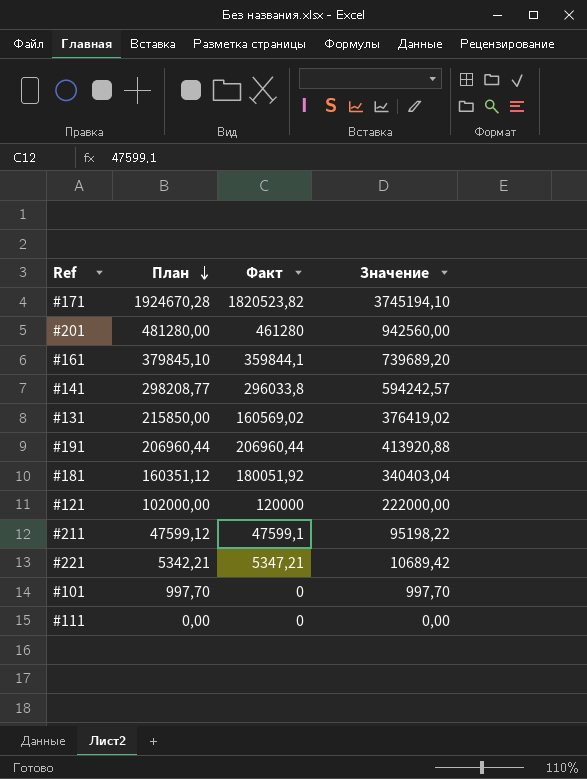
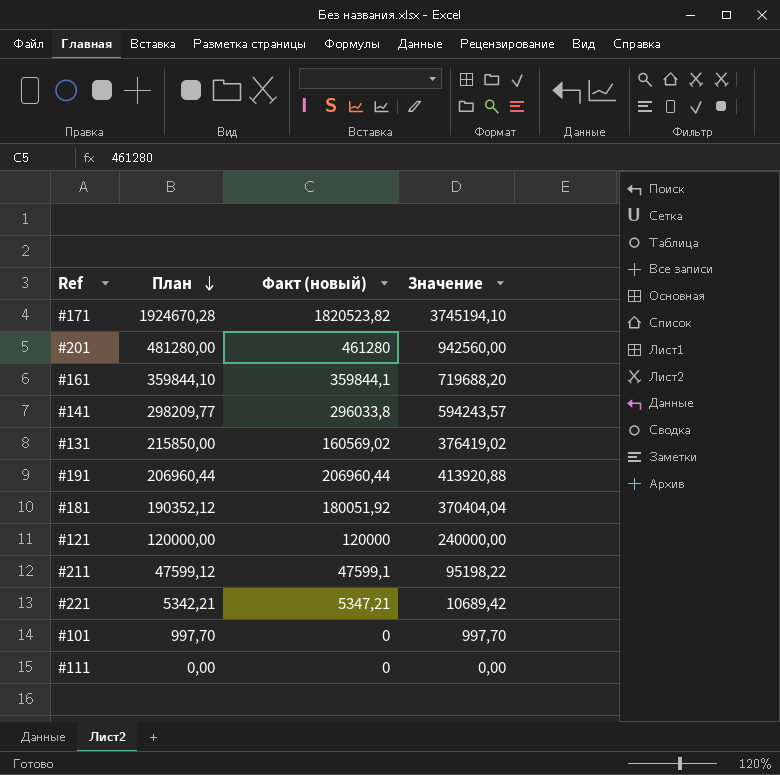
column name: Факт -> Факт (новый)
#161 | План: 379845,10 -> 359844,10
#161 | Значение: 739689,20 -> 719688,20
#141 | План: 298208,77 -> 298209,77
#141 | Значение: 594242,57 -> 594243,57
#181 | План: 160351,12 -> 190352,12
#181 | Значение: 340403,04 -> 370404,04
#121 | План: 102000,00 -> 120000,00
#121 | Значение: 222000,00 -> 240000,00

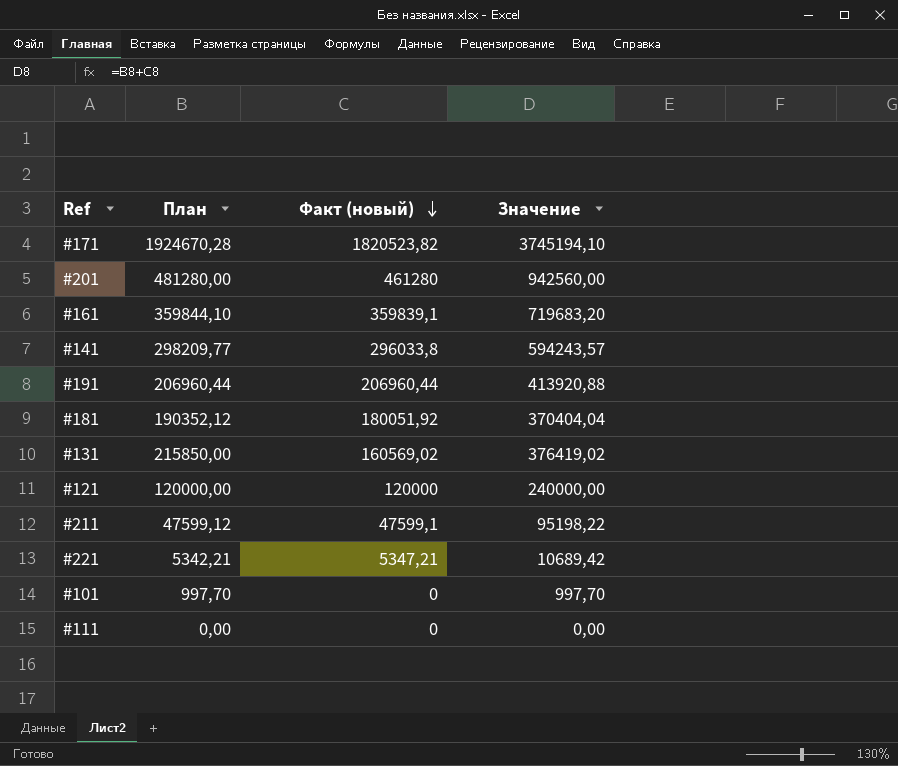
row order: План descending -> Факт (новый) descending
#161 | Факт (новый): 359844,1 -> 359839,1
#161 | Значение: 719688,20 -> 719683,20

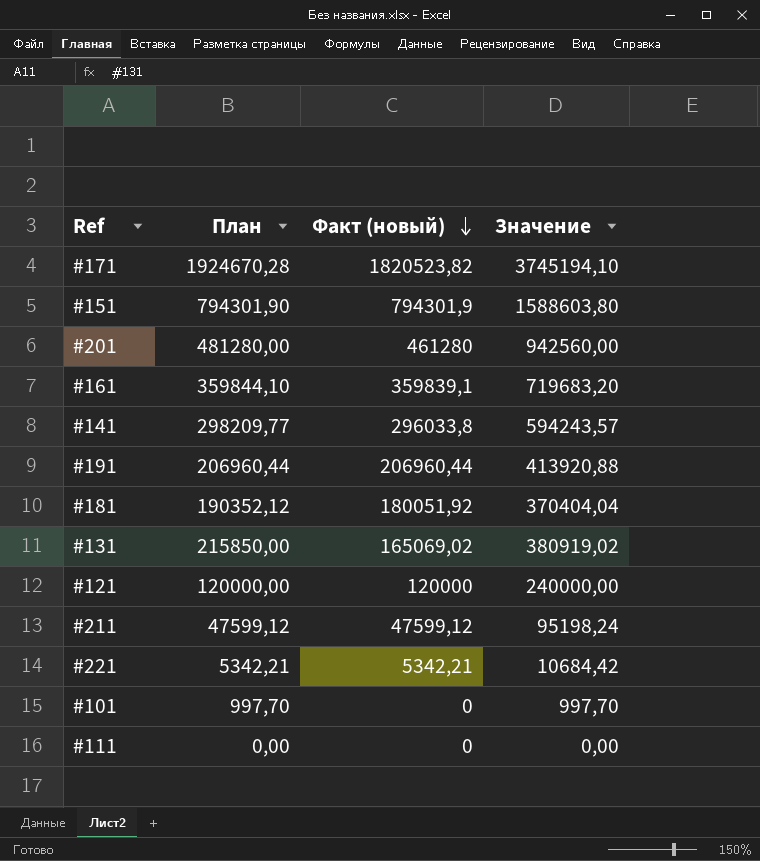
row #151: none -> 794301,90 | 794301,9 | 1588603,80
#131 | Факт (новый): 160569,02 -> 165069,02
#131 | Значение: 376419,02 -> 380919,02
#211 | Факт (новый): 47599,1 -> 47599,12
#211 | Значение: 95198,22 -> 95198,24
#221 | Факт (новый): 5347,21 -> 5342,21
#221 | Значение: 10689,42 -> 10684,42

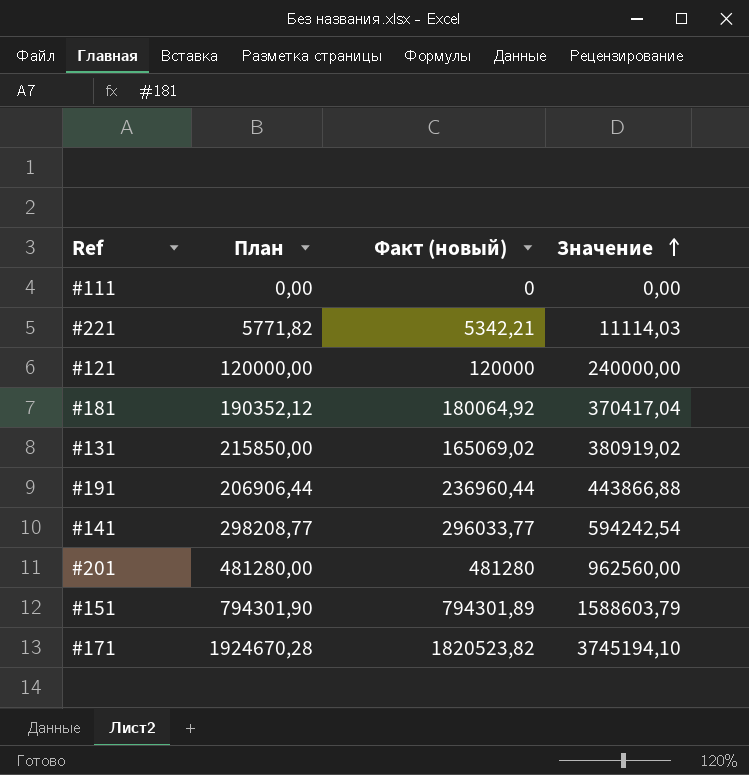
row order: Факт (новый) descending -> Значение ascending
row #161: 359844,10 | 359839,1 | 719683,20 -> none
row #211: 47599,12 | 47599,12 | 95198,24 -> none
row #101: 997,70 | 0 | 997,70 -> none
#221 | План: 5342,21 -> 5771,82
#221 | Значение: 10684,42 -> 11114,03
#181 | Факт (новый): 180051,92 -> 180064,92
#181 | Значение: 370404,04 -> 370417,04
#191 | План: 206960,44 -> 206906,44
#191 | Факт (новый): 206960,44 -> 236960,44
#191 | Значение: 413920,88 -> 443866,88
#141 | План: 298209,77 -> 298208,77
#141 | Факт (новый): 296033,8 -> 296033,77
#141 | Значение: 594243,57 -> 594242,54
#201 | Факт (новый): 461280 -> 481280
#201 | Значение: 942560,00 -> 962560,00
#151 | Факт (новый): 794301,9 -> 794301,89
#151 | Значение: 1588603,80 -> 1588603,79

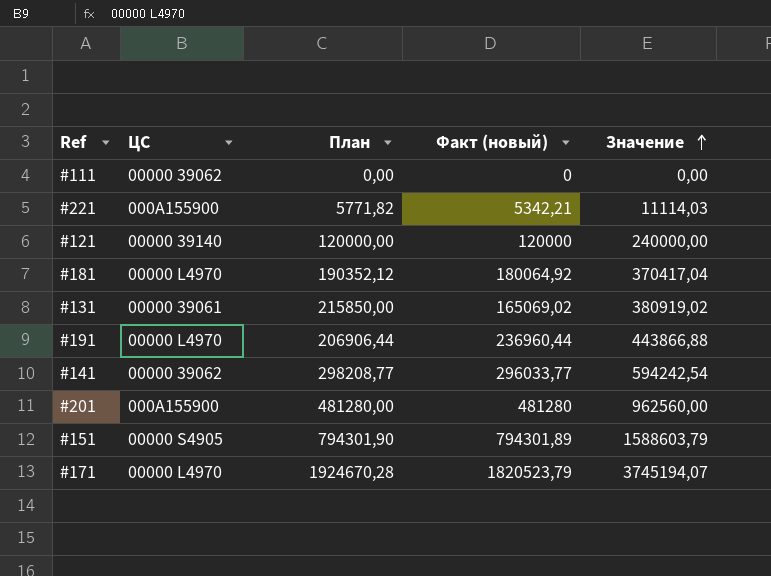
column ЦС | position: none -> 2
#171 | Факт (новый): 1820523,82 -> 1820523,79
#171 | Значение: 3745194,10 -> 3745194,07

